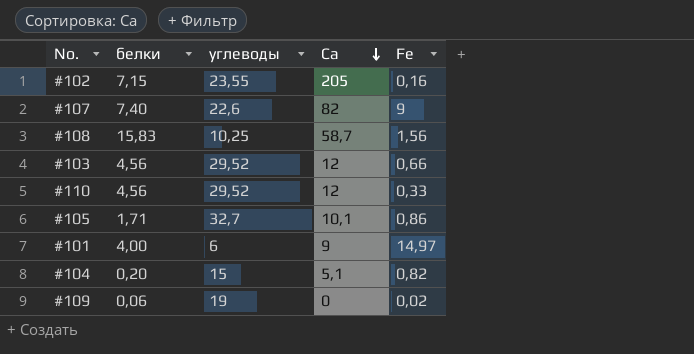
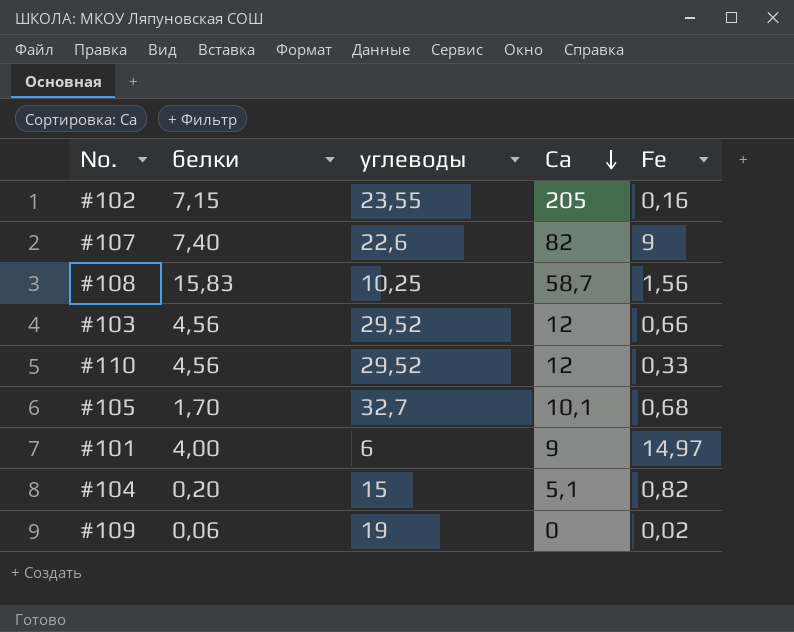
#105 | белки: 1,71 -> 1,70
#105 | Fe: 0,86 -> 0,68

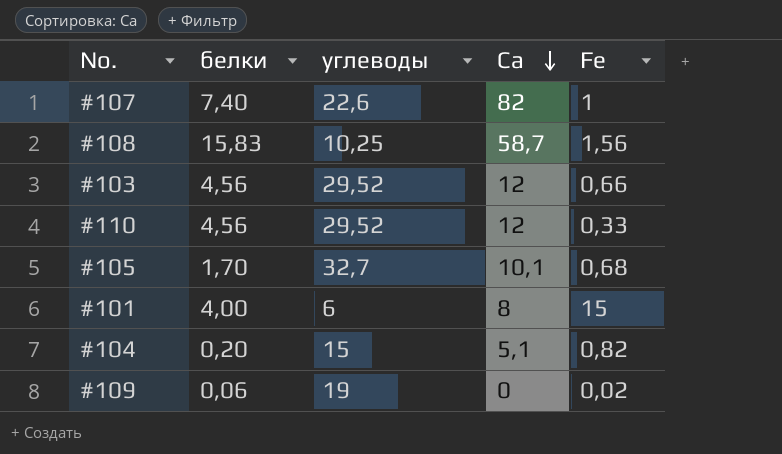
row #102: 7,15 | 23,55 | 205 | 0,16 -> none
#107 | Fe: 9 -> 1
#101 | Са: 9 -> 8
#101 | Fe: 14,97 -> 15

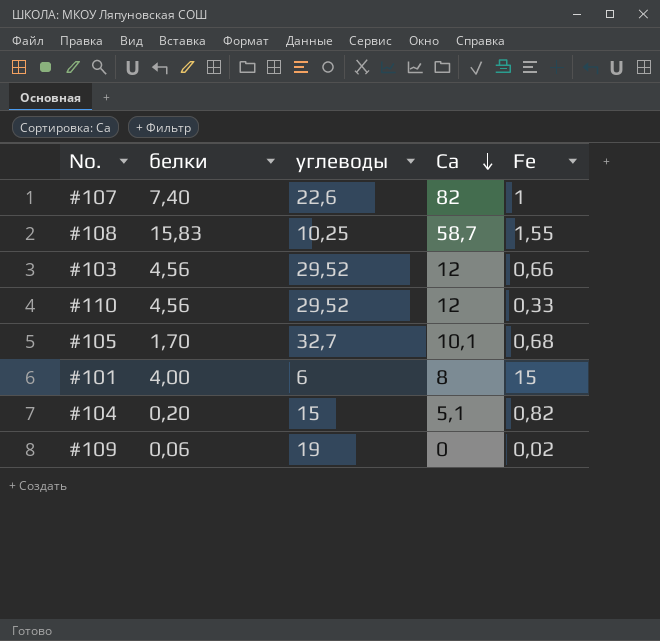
#108 | Fe: 1,56 -> 1,55

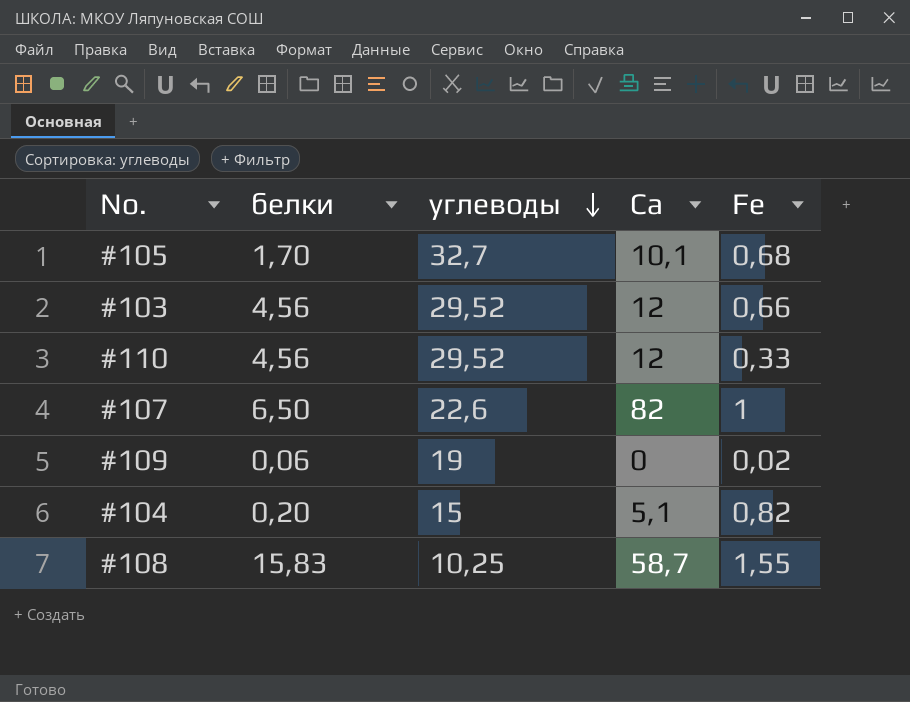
row order: Са descending -> углеводы descending
row #101: 4,00 | 6 | 8 | 15 -> none
#107 | белки: 7,40 -> 6,50

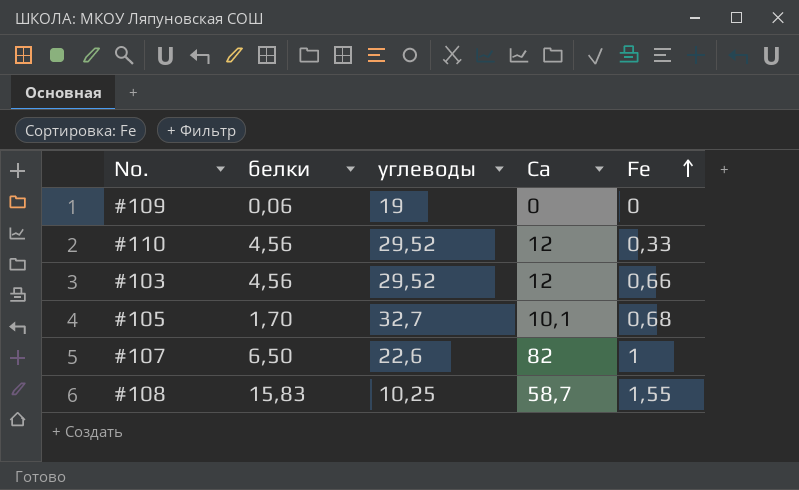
row order: углеводы descending -> Fe ascending
row #104: 0,20 | 15 | 5,1 | 0,82 -> none
#109 | Fe: 0,02 -> 0

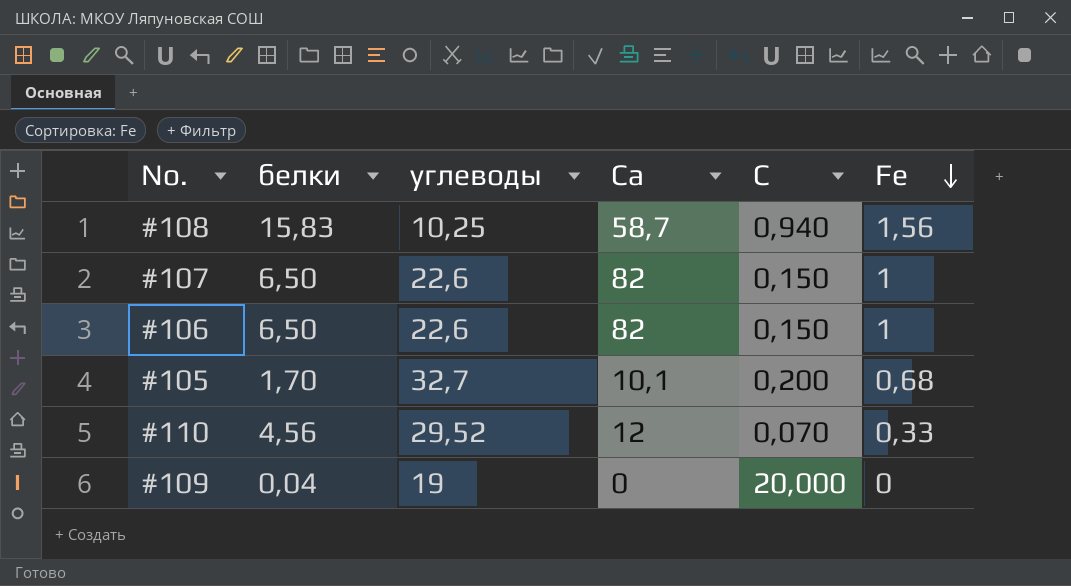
row order: Fe ascending -> Fe descending
column C | position: none -> 5
row #103: 4,56 | 29,52 | 12 | 0,66 -> none
#108 | Fe: 1,55 -> 1,56
row #106: none -> 6,50 | 22,6 | 82 | 0,150 | 1
#109 | белки: 0,06 -> 0,04

